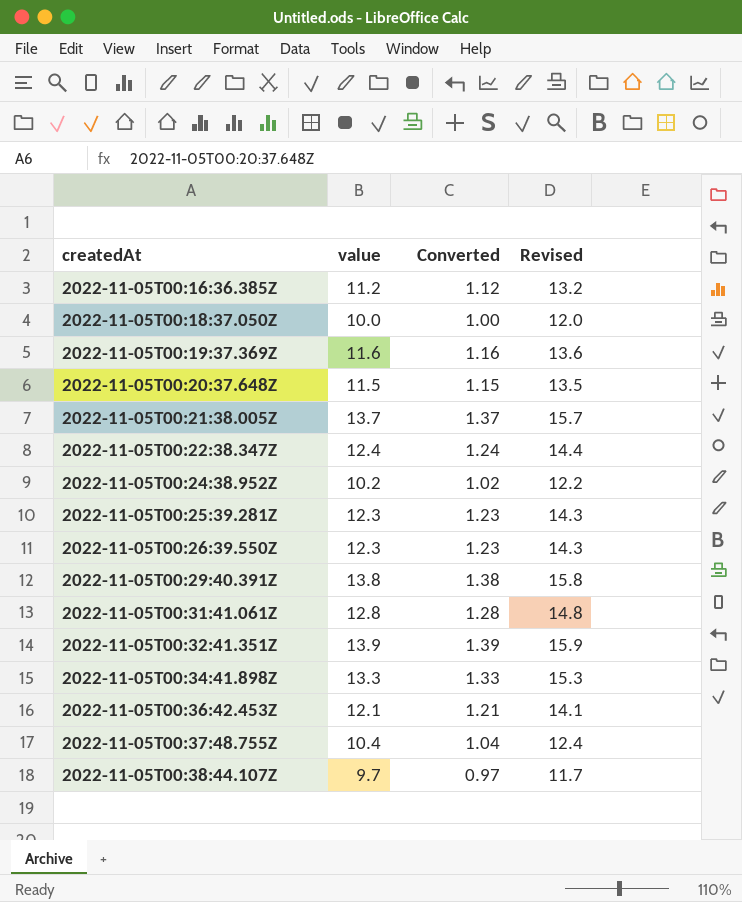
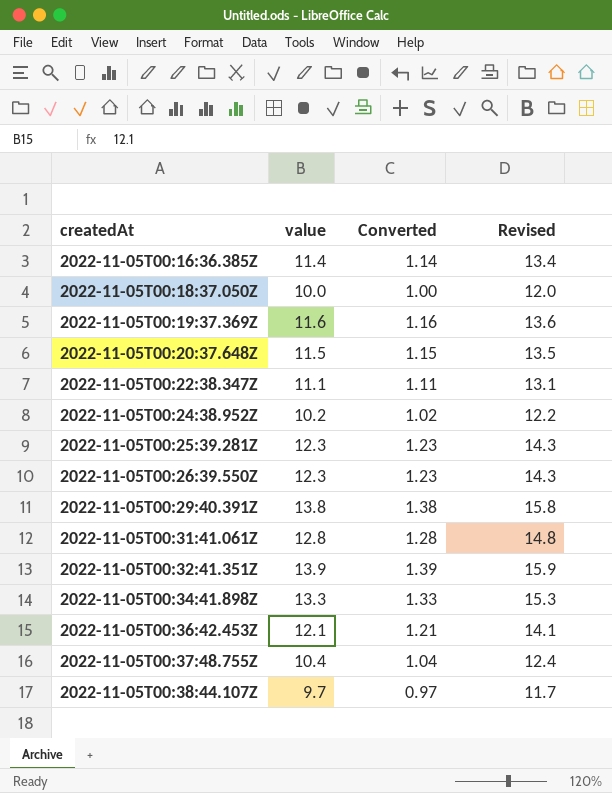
row 2022-11-05T00:21:38.005Z: 13.7 | 1.37 | 15.7 -> none
2022-11-05T00:16:36.385Z | value: 11.2 -> 11.4
2022-11-05T00:16:36.385Z | Converted: 1.12 -> 1.14
2022-11-05T00:16:36.385Z | Revised: 13.2 -> 13.4
2022-11-05T00:22:38.347Z | value: 12.4 -> 11.1
2022-11-05T00:22:38.347Z | Converted: 1.24 -> 1.11
2022-11-05T00:22:38.347Z | Revised: 14.4 -> 13.1

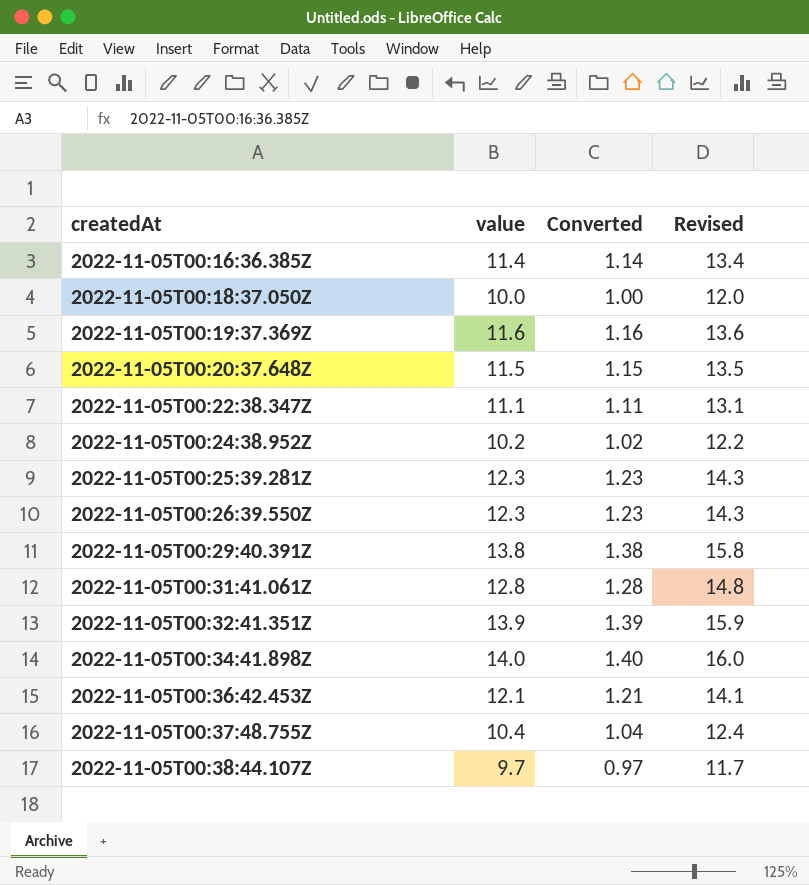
2022-11-05T00:34:41.898Z | value: 13.3 -> 14.0
2022-11-05T00:34:41.898Z | Converted: 1.33 -> 1.40
2022-11-05T00:34:41.898Z | Revised: 15.3 -> 16.0

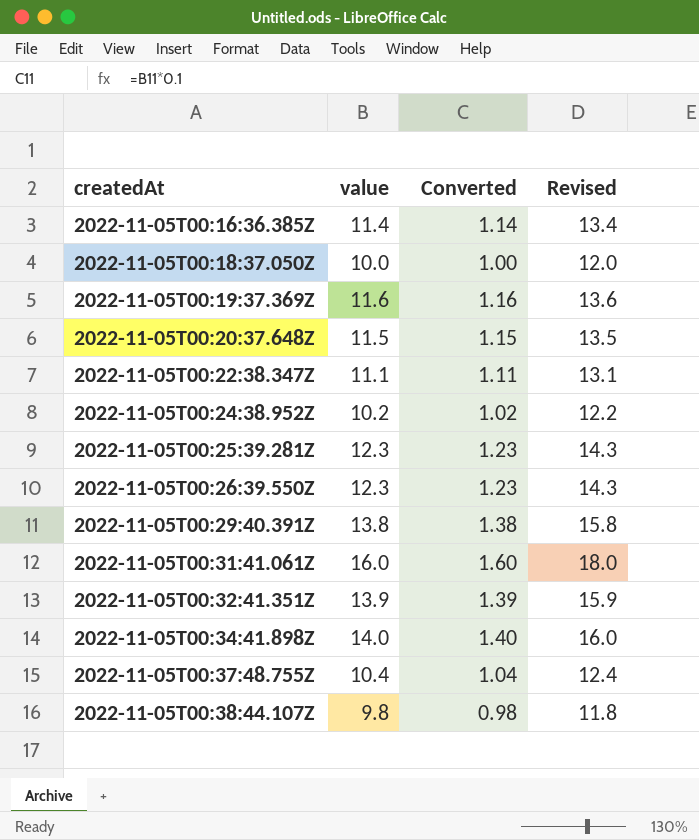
row 2022-11-05T00:36:42.453Z: 12.1 | 1.21 | 14.1 -> none
2022-11-05T00:31:41.061Z | value: 12.8 -> 16.0
2022-11-05T00:31:41.061Z | Converted: 1.28 -> 1.60
2022-11-05T00:31:41.061Z | Revised: 14.8 -> 18.0
2022-11-05T00:38:44.107Z | value: 9.7 -> 9.8
2022-11-05T00:38:44.107Z | Converted: 0.97 -> 0.98
2022-11-05T00:38:44.107Z | Revised: 11.7 -> 11.8

